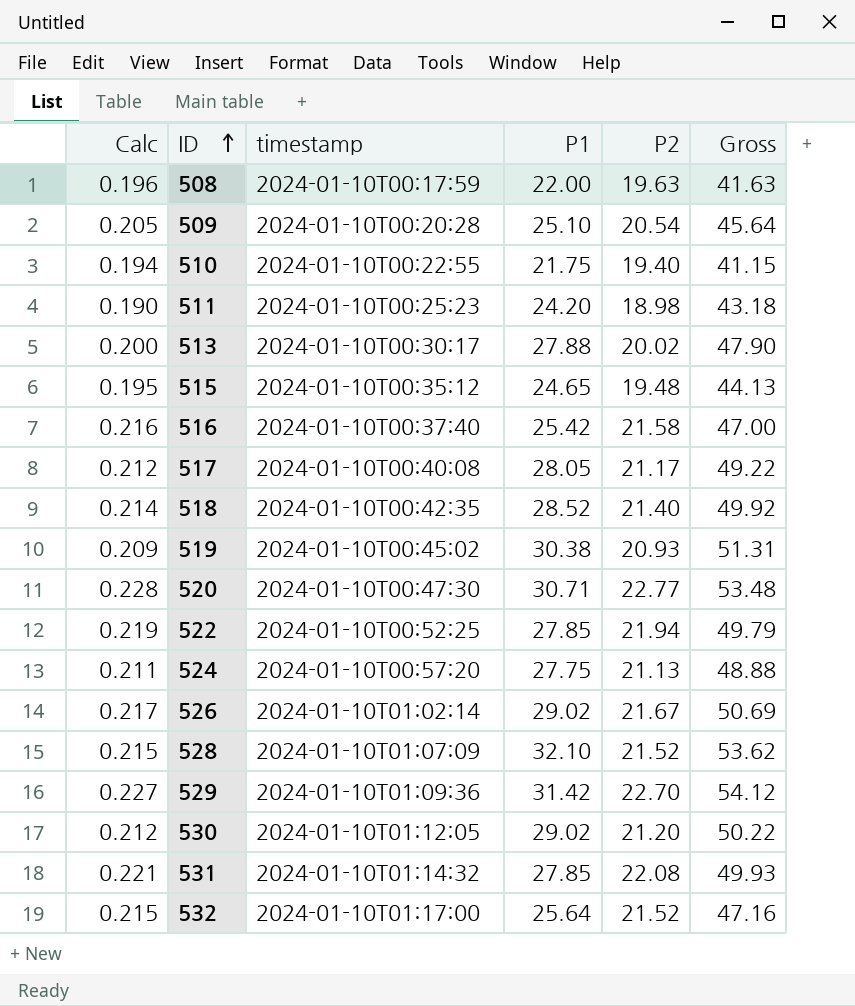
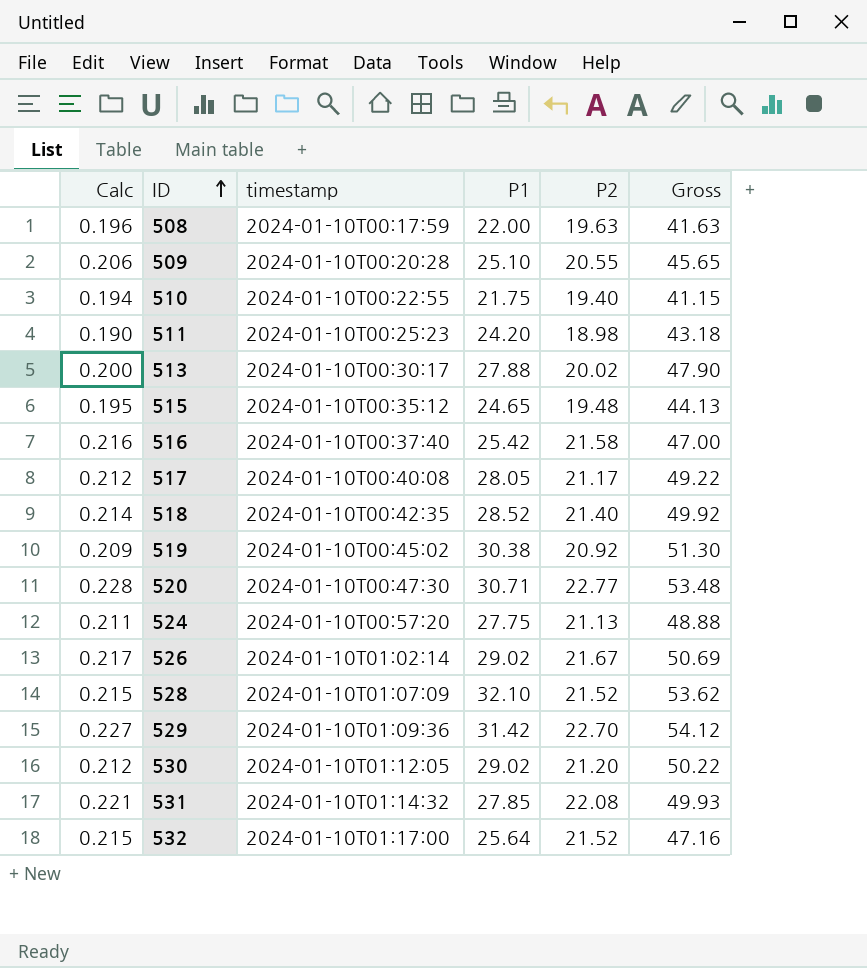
row 522: 0.219 | 2024-01-10T00:52:25 | 27.85 | 21.94 | 49.79 -> none
509 | Calc: 0.205 -> 0.206
509 | P2: 20.54 -> 20.55
509 | Gross: 45.64 -> 45.65
519 | P2: 20.93 -> 20.92
519 | Gross: 51.31 -> 51.30

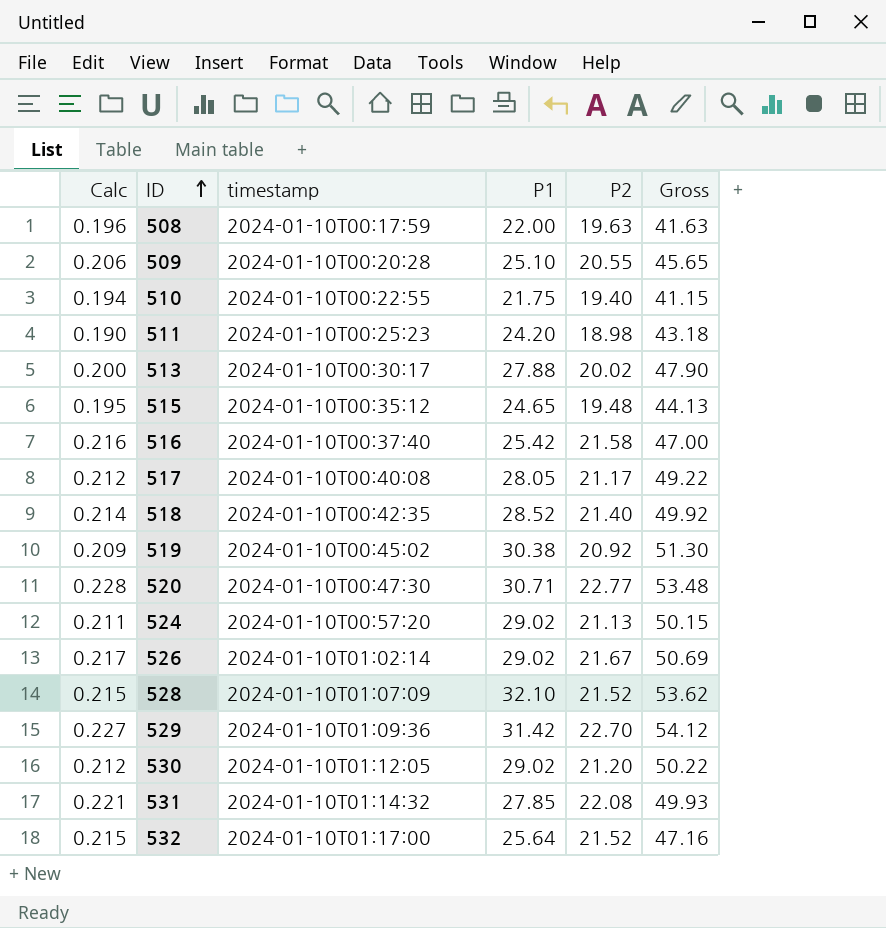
524 | P1: 27.75 -> 29.02
524 | Gross: 48.88 -> 50.15

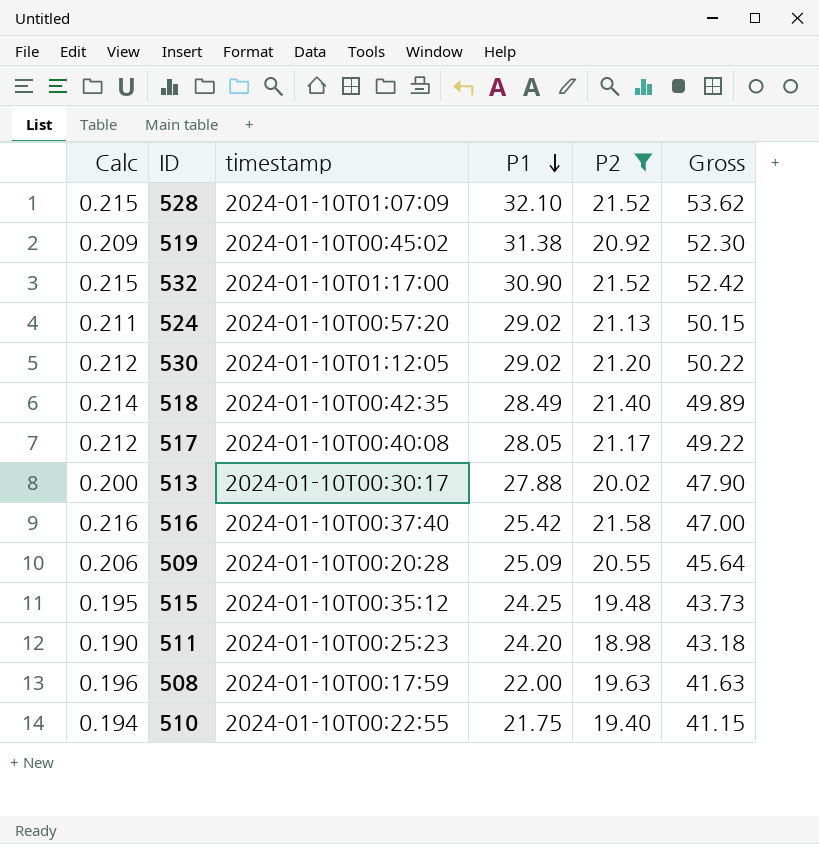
filter: none -> P2 <= 21.58
row order: ID ascending -> P1 descending
519 | P1: 30.38 -> 31.38
519 | Gross: 51.30 -> 52.30
532 | P1: 25.64 -> 30.90
532 | Gross: 47.16 -> 52.42
518 | P1: 28.52 -> 28.49
518 | Gross: 49.92 -> 49.89
509 | P1: 25.10 -> 25.09
509 | Gross: 45.65 -> 45.64
515 | P1: 24.65 -> 24.25
515 | Gross: 44.13 -> 43.73

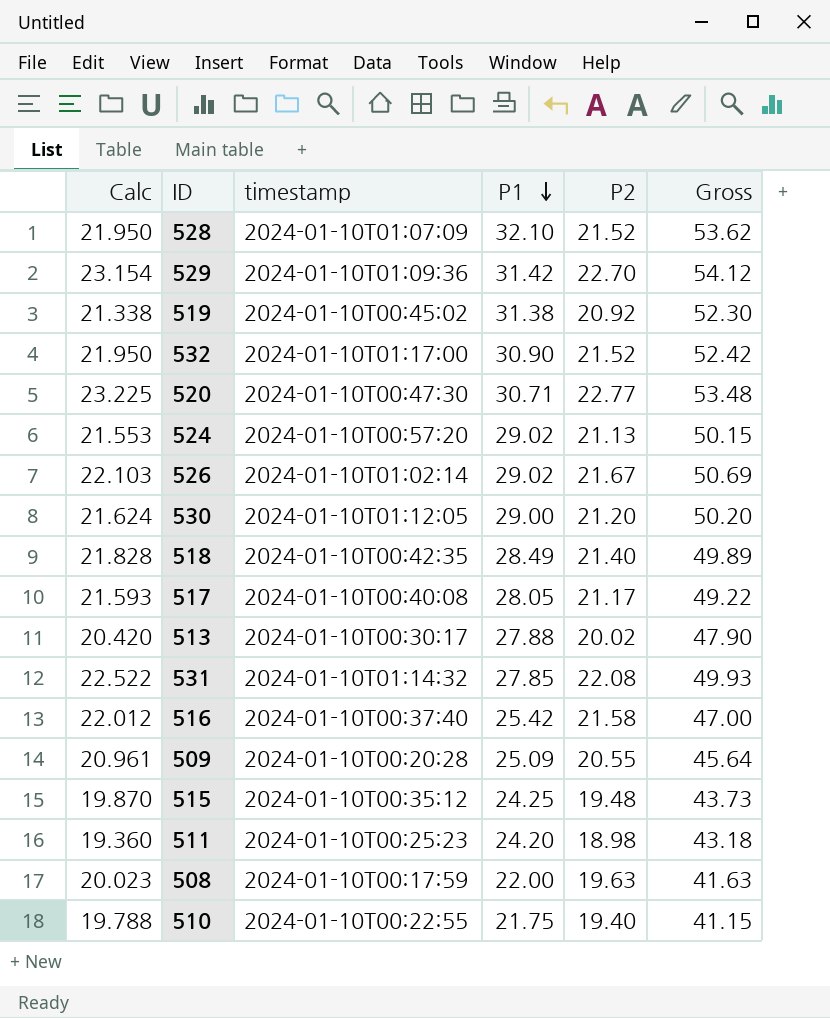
filter: P2 <= 21.58 -> none
column Calc | formula: [P2] * 0.01 -> [P2] * 1.02
530 | P1: 29.02 -> 29.00
530 | Gross: 50.22 -> 50.20

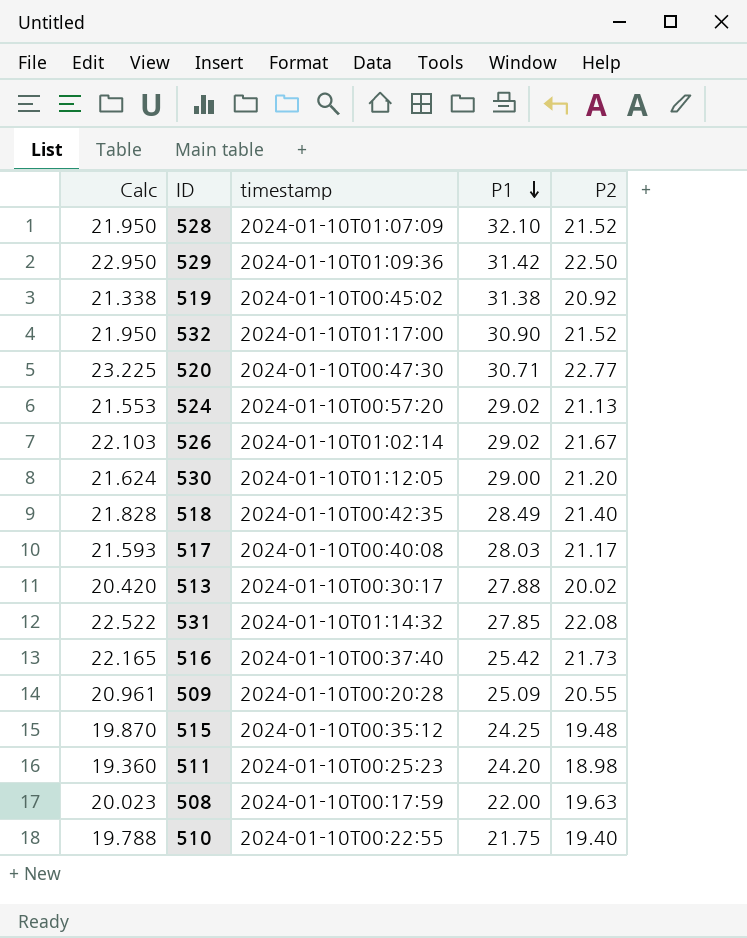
column Gross | formula: [P1] + [P2] -> none
529 | Calc: 23.154 -> 22.950
529 | P2: 22.70 -> 22.50
517 | P1: 28.05 -> 28.03
516 | Calc: 22.012 -> 22.165
516 | P2: 21.58 -> 21.73

